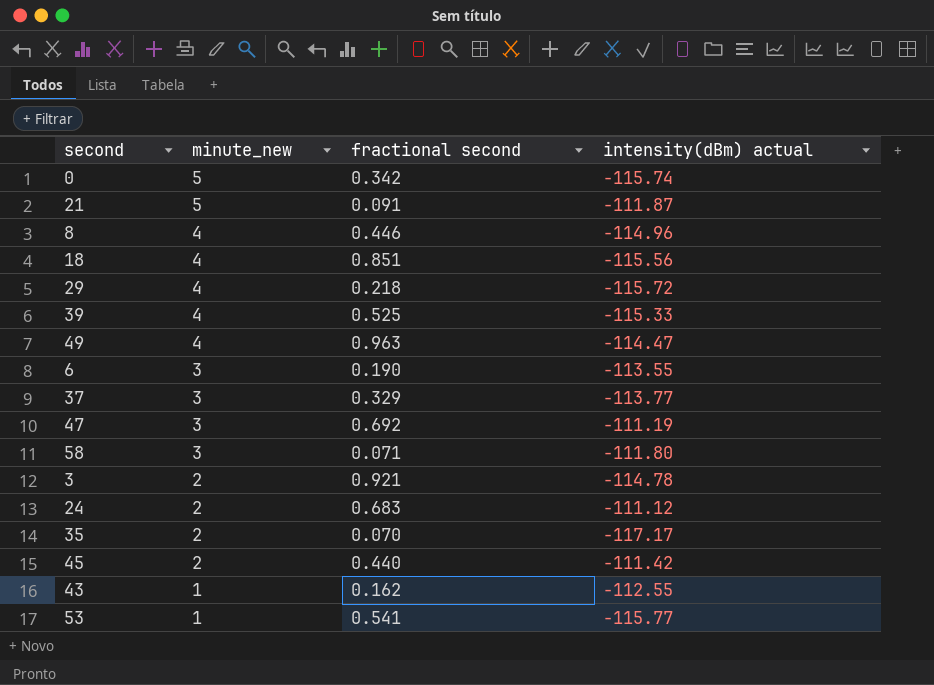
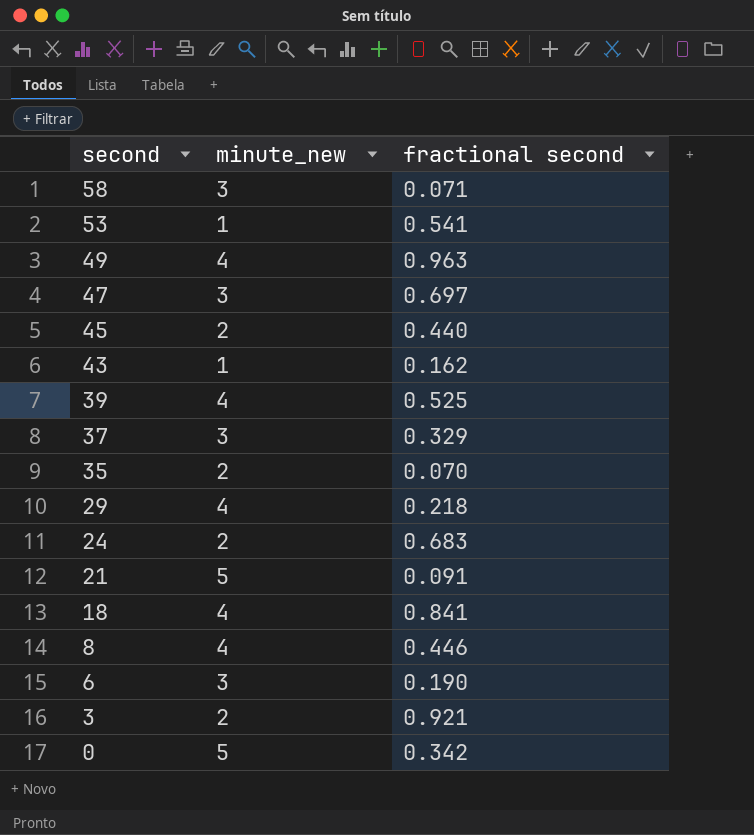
row order: minute_new descending -> second descending
column intensity(dBm) actual | position: 4 -> none
47 | fractional second: 0.692 -> 0.697
18 | fractional second: 0.851 -> 0.841

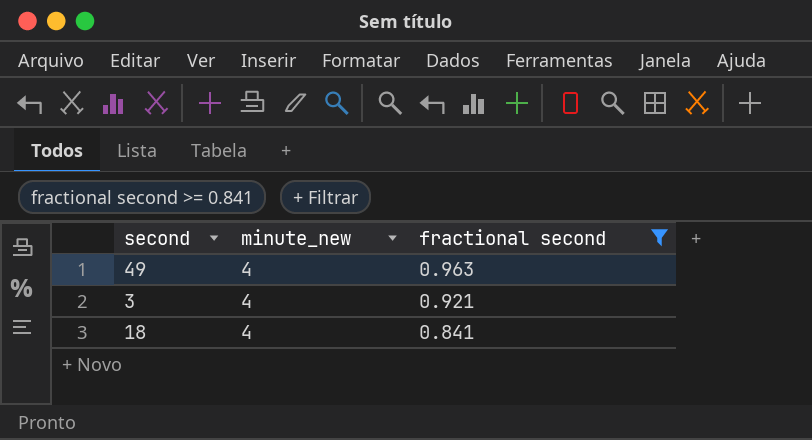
filter: none -> fractional second >= 0.841
row order: second descending -> fractional second descending
3 | minute_new: 2 -> 4

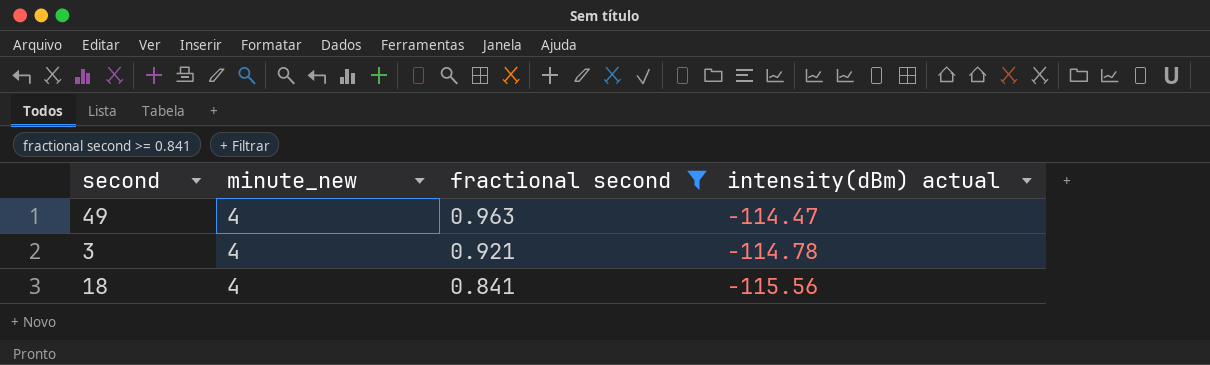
column intensity(dBm) actual | position: none -> 4

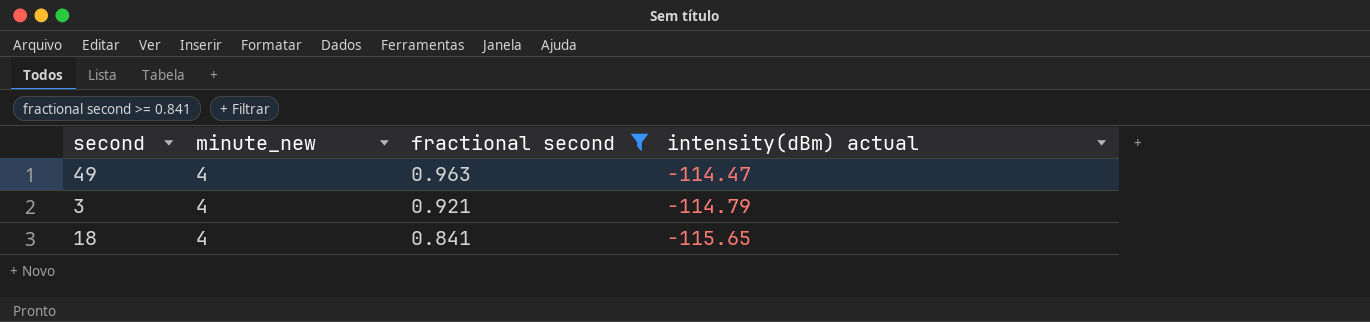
3 | intensity(dBm) actual: -114.78 -> -114.79
18 | intensity(dBm) actual: -115.56 -> -115.65

